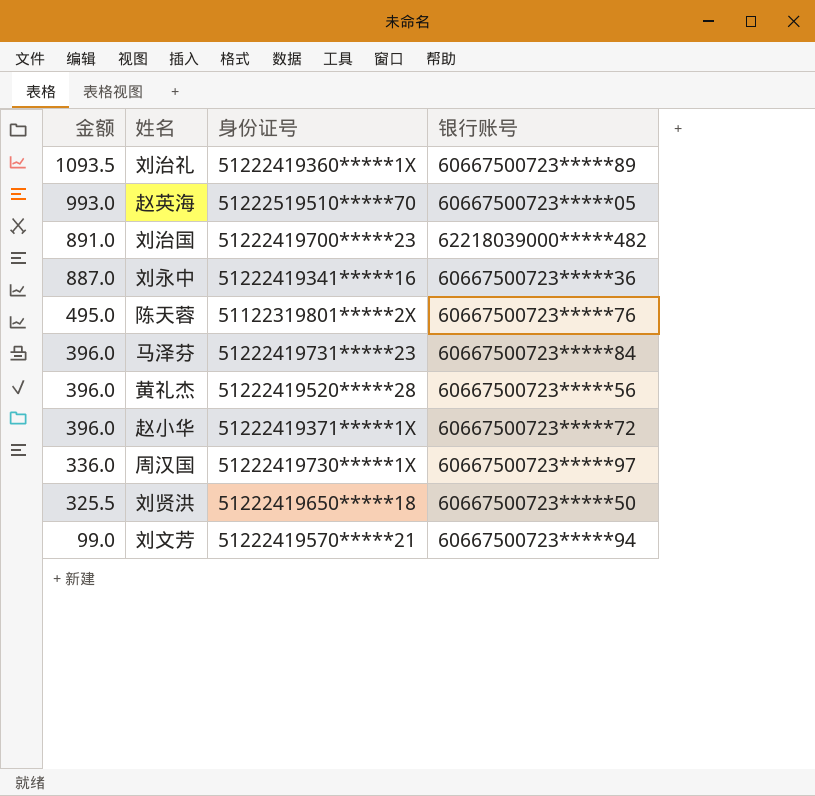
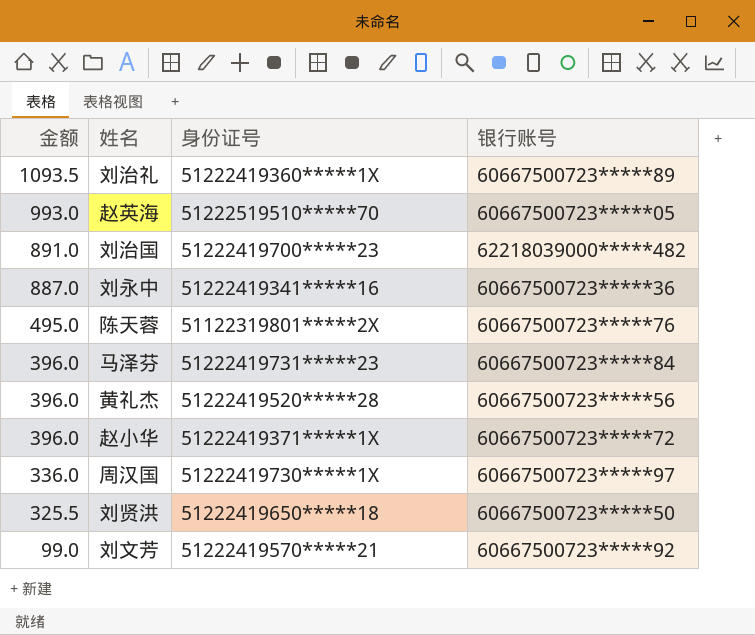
刘文芳 | 银行账号: 60667500723*****94 -> 60667500723*****92

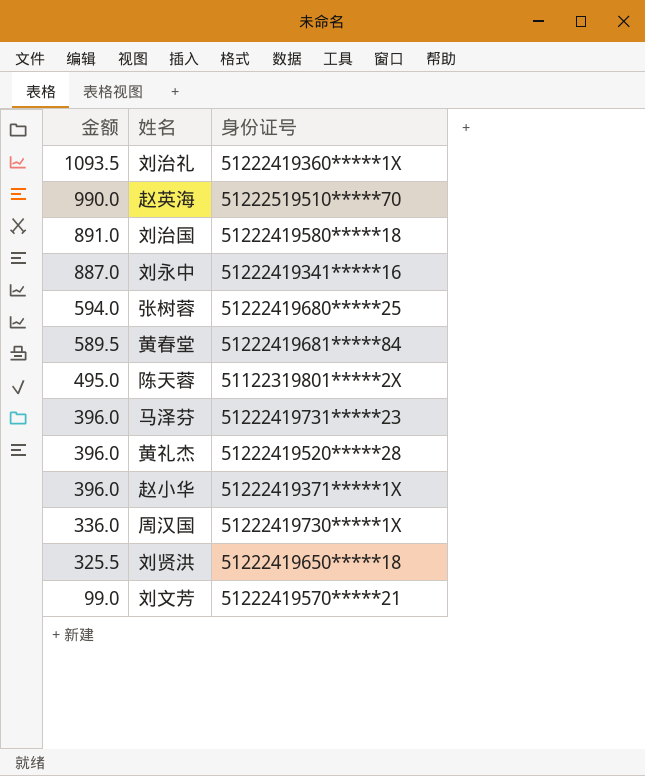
column 银行账号 | position: 4 -> none
赵英海 | 金额: 993.0 -> 990.0
刘治国 | 身份证号: 51222419700*****23 -> 51222419580*****18
row 张树蓉: none -> 594.0 | 51222419680*****25
row 黄春堂: none -> 589.5 | 51222419681*****84

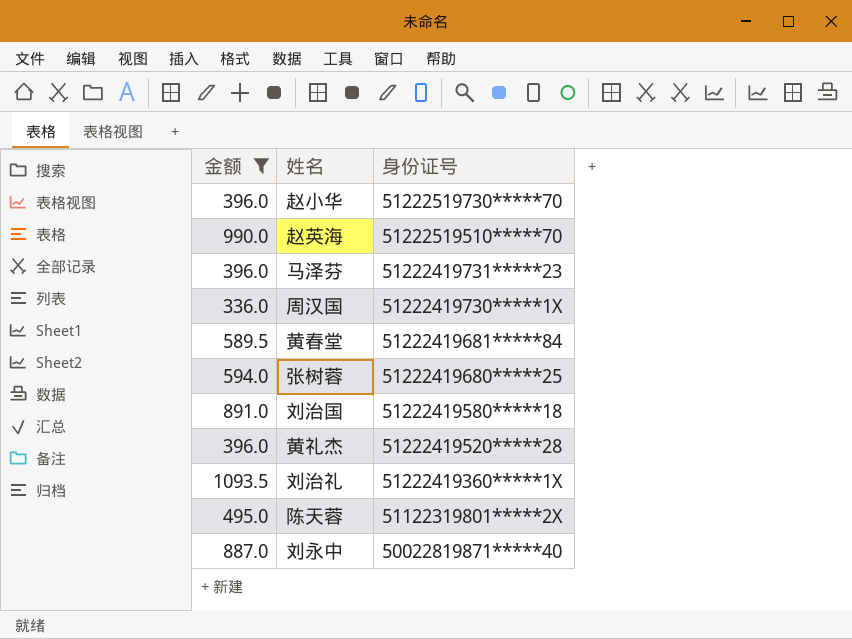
filter: none -> 金额 >= 336.0
row order: 金额 descending -> 身份证号 descending
赵小华 | 身份证号: 51222419371*****1X -> 51222519730*****70
刘永中 | 身份证号: 51222419341*****16 -> 50022819871*****40

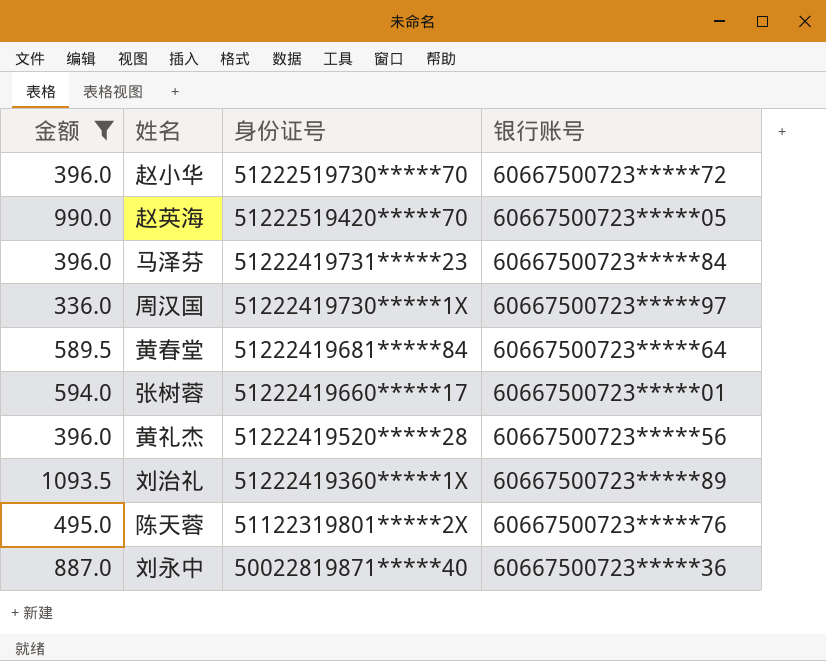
column 银行账号 | position: none -> 4
row 刘治国: 891.0 | 51222419580*****18 -> none
赵英海 | 身份证号: 51222519510*****70 -> 51222519420*****70
张树蓉 | 身份证号: 51222419680*****25 -> 51222419660*****17

